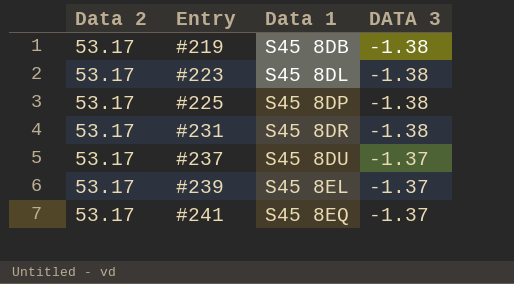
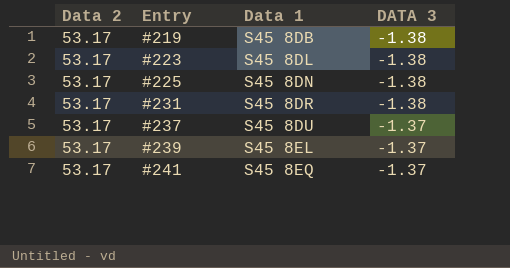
#225 | Data 1: S45 8DP -> S45 8DN

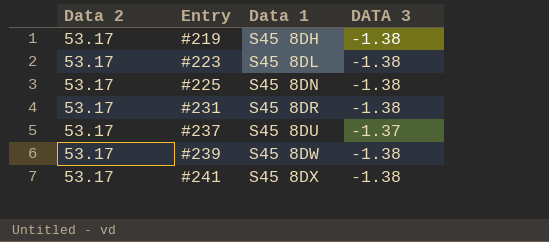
#219 | Data 1: S45 8DB -> S45 8DH
#239 | Data 1: S45 8EL -> S45 8DW
#239 | DATA 3: -1.37 -> -1.38
#241 | Data 1: S45 8EQ -> S45 8DX
#241 | DATA 3: -1.37 -> -1.38

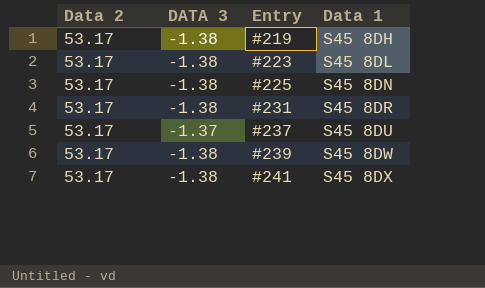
column DATA 3 | position: 4 -> 2

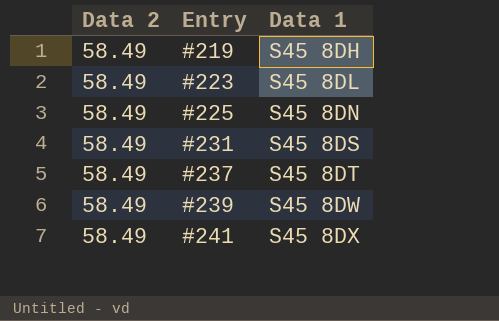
column DATA 3 | position: 2 -> none
#219 | Data 2: 53.17 -> 58.49
#223 | Data 2: 53.17 -> 58.49
#225 | Data 2: 53.17 -> 58.49
#231 | Data 2: 53.17 -> 58.49
#231 | Data 1: S45 8DR -> S45 8DS
#237 | Data 2: 53.17 -> 58.49
#237 | Data 1: S45 8DU -> S45 8DT
#239 | Data 2: 53.17 -> 58.49
#241 | Data 2: 53.17 -> 58.49

